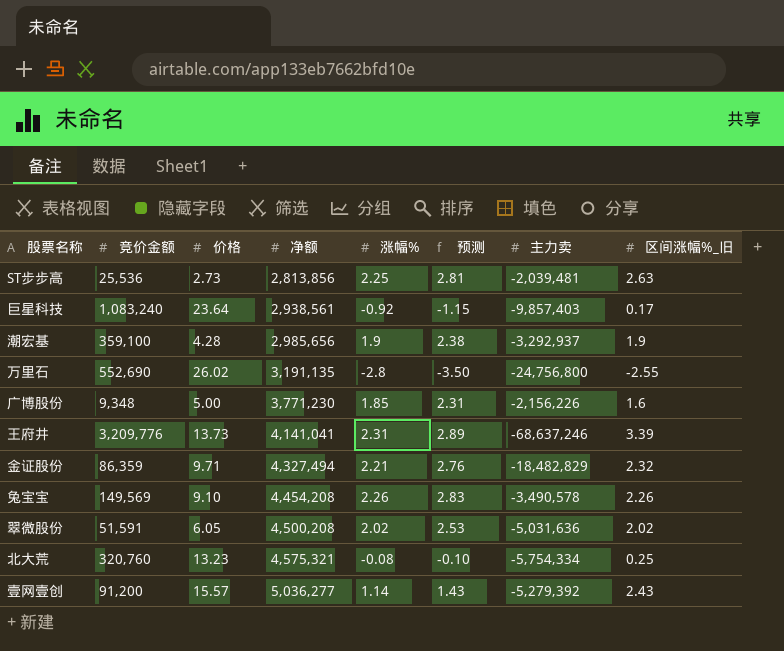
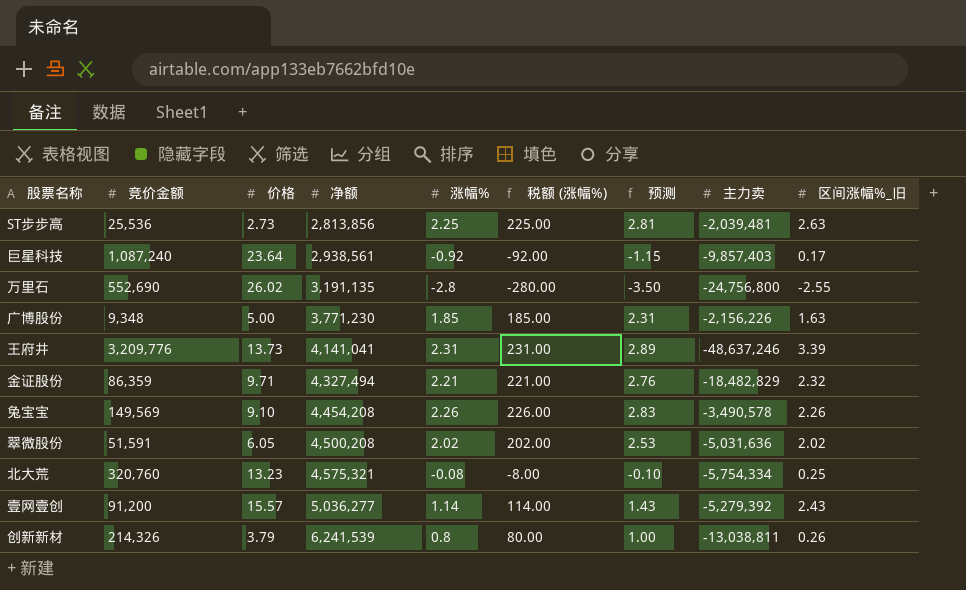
column 税额 (涨幅%) | formula: none -> [涨幅%] * 100
row 潮宏基: 359,100 | 4.28 | 2,985,656 | 1.9 | 2.38 | -3,292,937 | 1.9 -> none
巨星科技 | 竞价金额: 1,083,240 -> 1,087,240
广博股份 | 区间涨幅%_旧: 1.6 -> 1.63
王府井 | 主力卖: -68,637,246 -> -48,637,246
row 创新新材: none -> 214,326 | 3.79 | 6,241,539 | 0.8 | 80.00 | 1.00 | -13,038,811 | 0.26

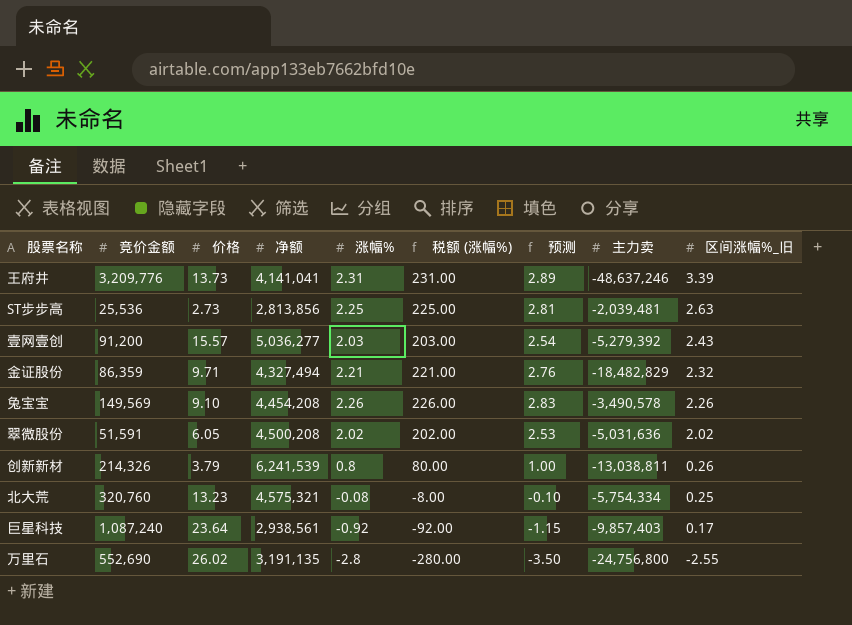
row order: 净额 ascending -> 区间涨幅%_旧 descending
row 广博股份: 9,348 | 5.00 | 3,771,230 | 1.85 | 185.00 | 2.31 | -2,156,226 | 1.63 -> none
壹网壹创 | 涨幅%: 1.14 -> 2.03
壹网壹创 | 税额 (涨幅%): 114.00 -> 203.00
壹网壹创 | 预测: 1.43 -> 2.54

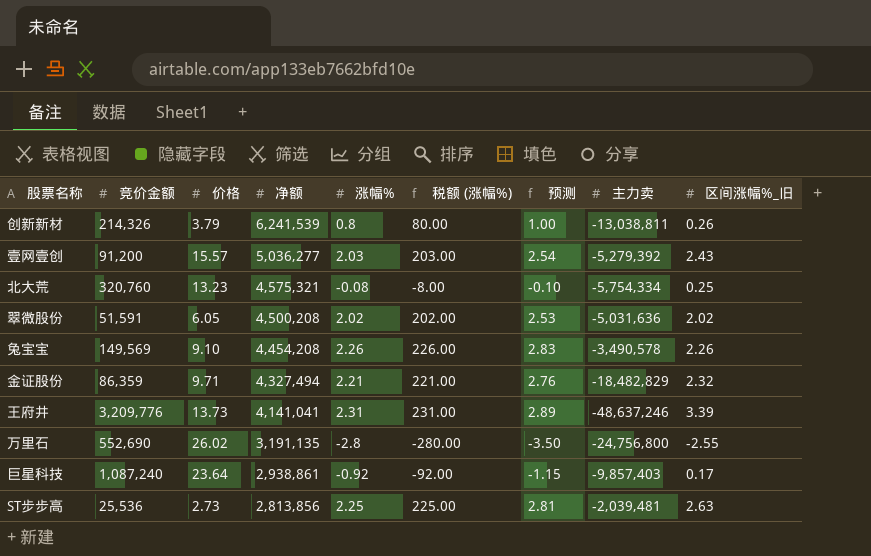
row order: 区间涨幅%_旧 descending -> 净额 descending
巨星科技 | 净额: 2,938,561 -> 2,938,861

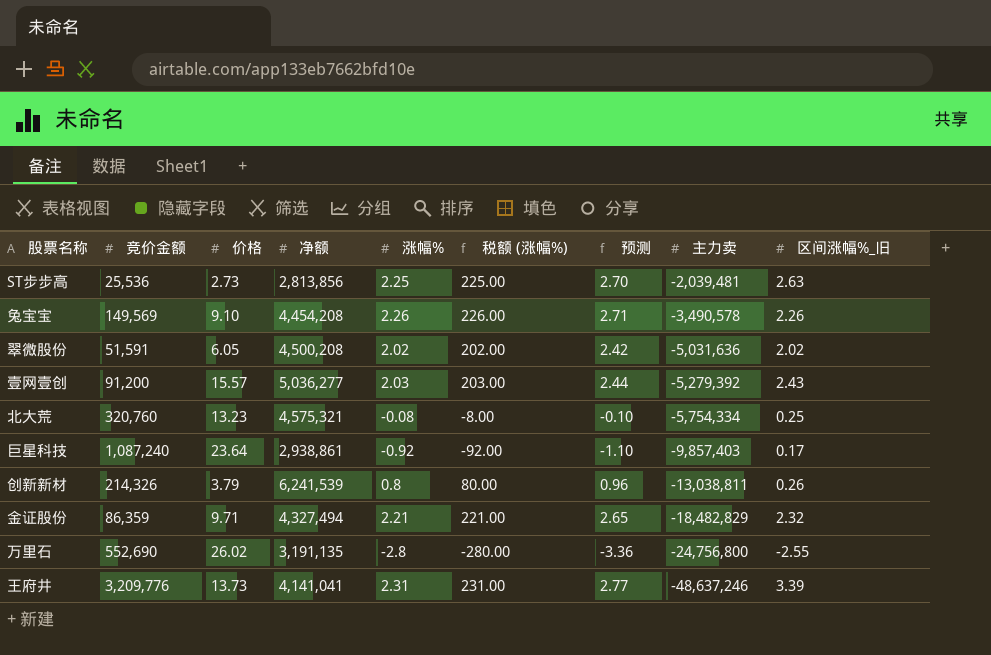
row order: 净额 descending -> 主力卖 descending
column 预测 | formula: [涨幅%] * 1.25 -> [涨幅%] * 1.2

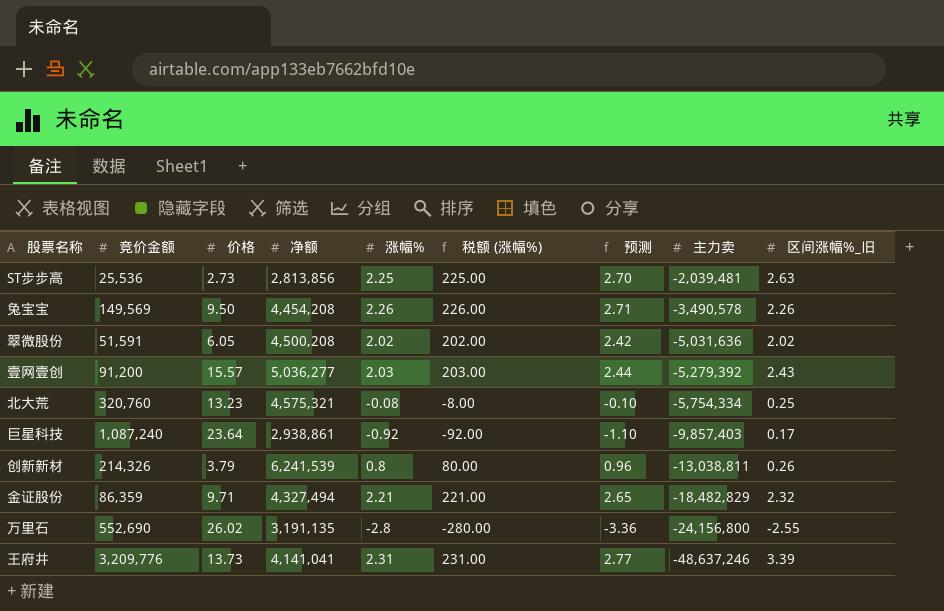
兔宝宝 | 价格: 9.10 -> 9.50
万里石 | 主力卖: -24,756,800 -> -24,156,800

